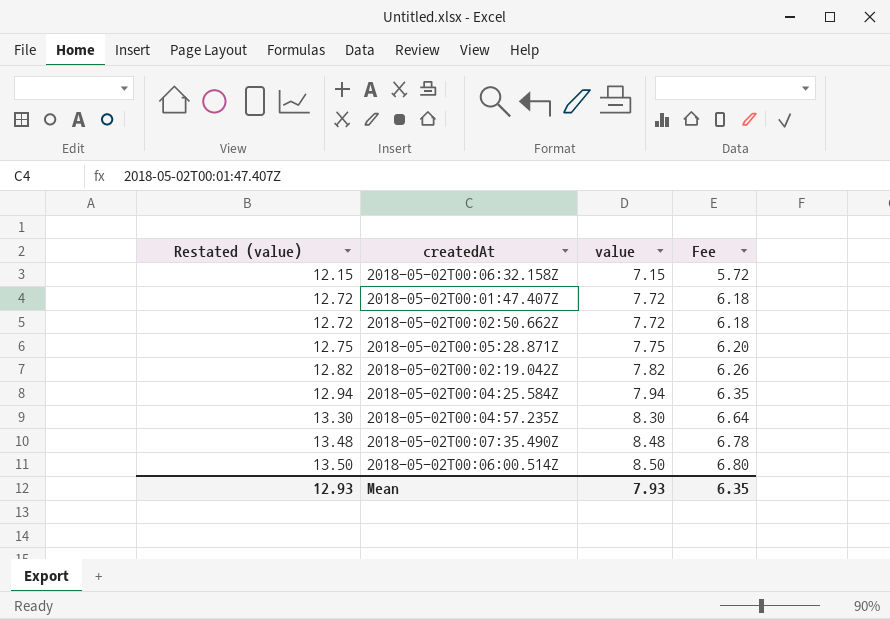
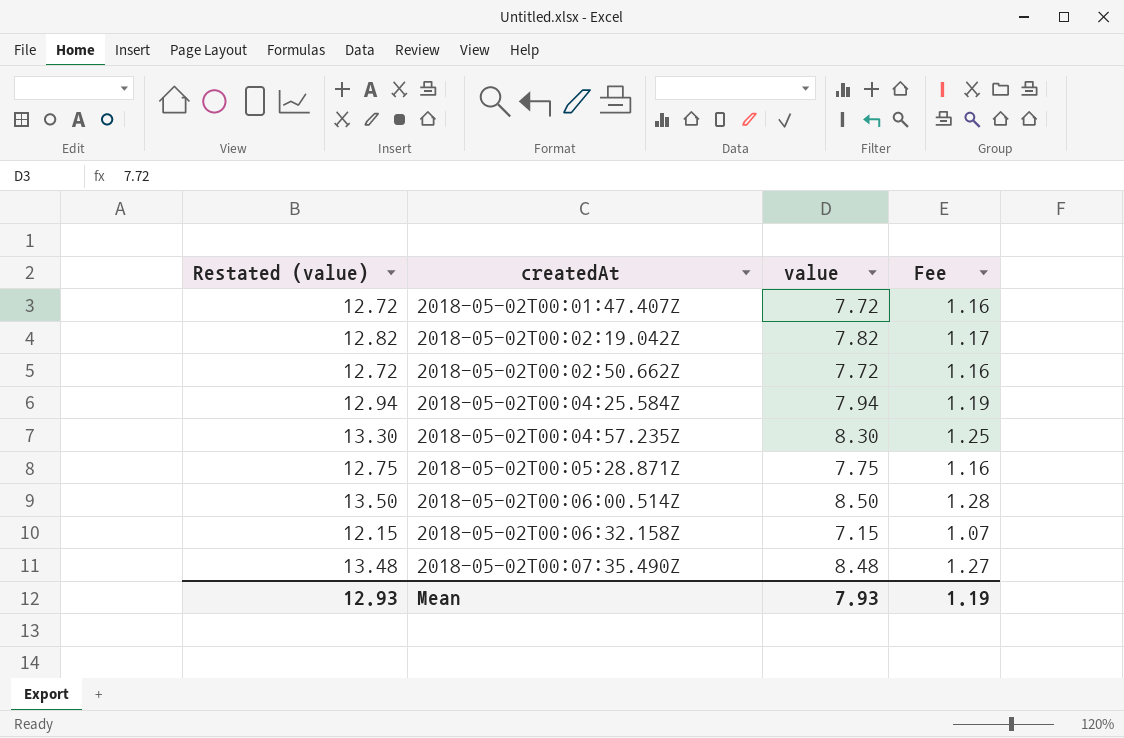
row order: Restated (value) ascending -> createdAt ascending
column Fee | formula: [value] * 0.8 -> [value] * 0.15
Mean | Fee: 6.35 -> 1.19

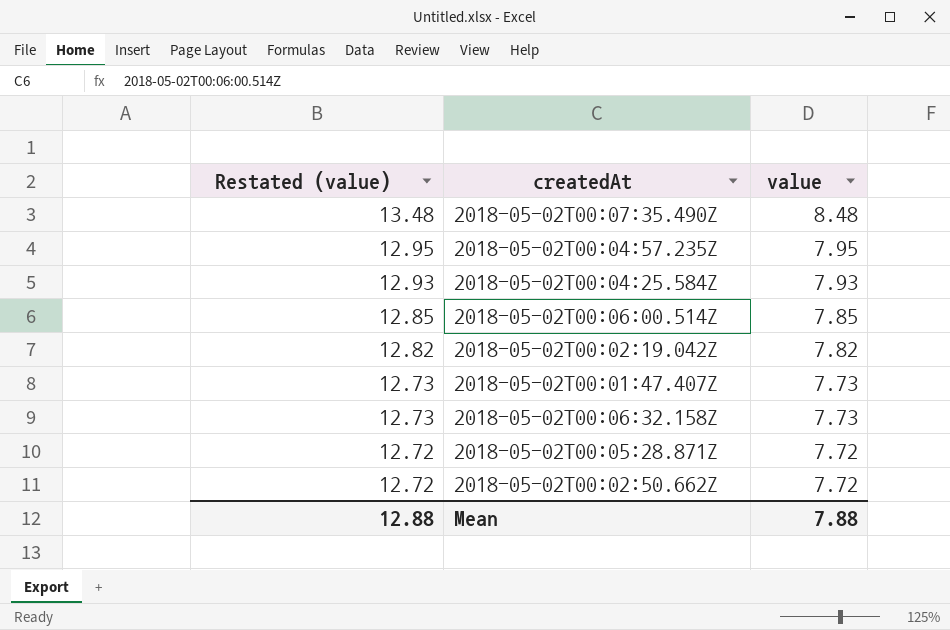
row order: createdAt ascending -> Restated (value) descending
column Fee | formula: [value] * 0.15 -> none
2018-05-02T00:04:57.235Z | Restated (value): 13.30 -> 12.95
2018-05-02T00:04:57.235Z | value: 8.30 -> 7.95
2018-05-02T00:04:25.584Z | Restated (value): 12.94 -> 12.93
2018-05-02T00:04:25.584Z | value: 7.94 -> 7.93
2018-05-02T00:06:00.514Z | Restated (value): 13.50 -> 12.85
2018-05-02T00:06:00.514Z | value: 8.50 -> 7.85
2018-05-02T00:01:47.407Z | Restated (value): 12.72 -> 12.73
2018-05-02T00:01:47.407Z | value: 7.72 -> 7.73
2018-05-02T00:06:32.158Z | Restated (value): 12.15 -> 12.73
2018-05-02T00:06:32.158Z | value: 7.15 -> 7.73
2018-05-02T00:05:28.871Z | Restated (value): 12.75 -> 12.72
2018-05-02T00:05:28.871Z | value: 7.75 -> 7.72
Mean | Restated (value): 12.93 -> 12.88
Mean | value: 7.93 -> 7.88

